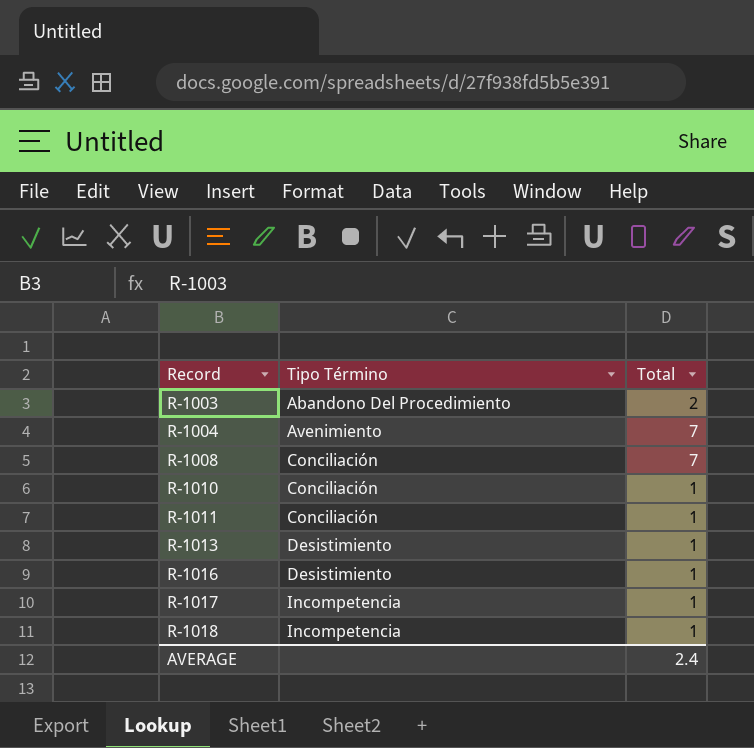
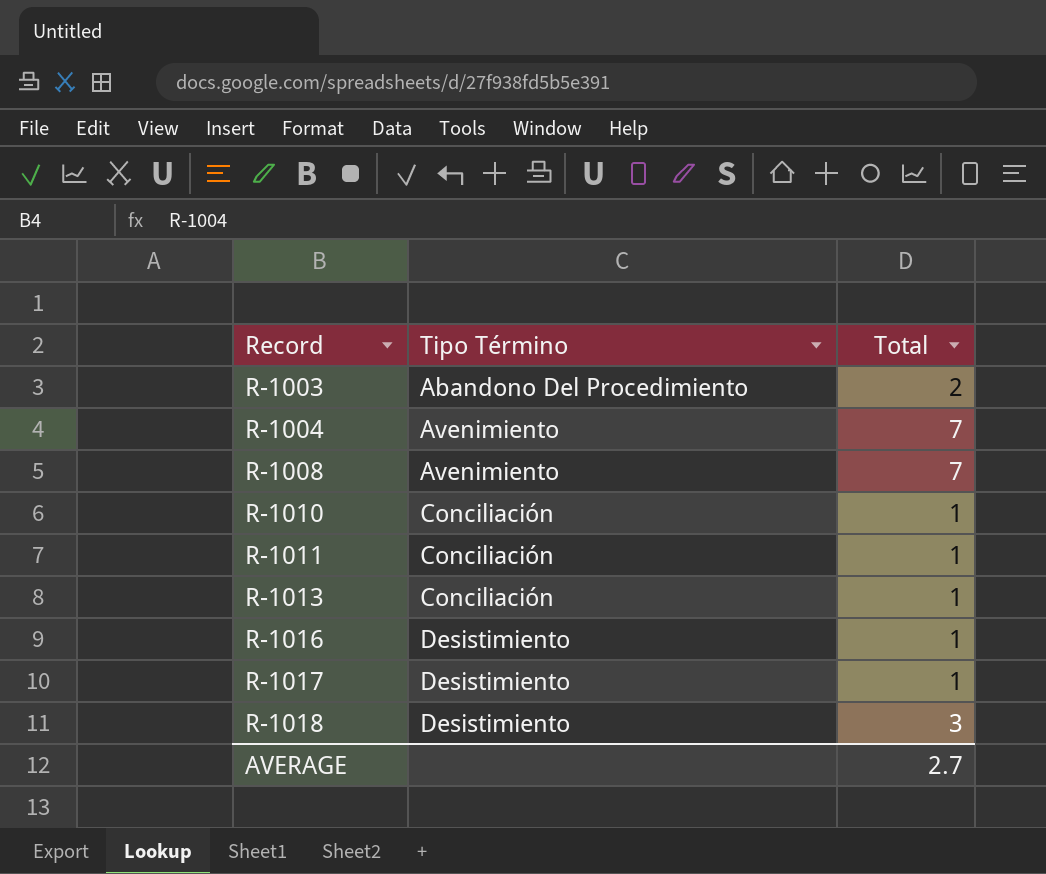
R-1008 | Tipo Término: Conciliación -> Avenimiento
R-1013 | Tipo Término: Desistimiento -> Conciliación
R-1017 | Tipo Término: Incompetencia -> Desistimiento
R-1018 | Tipo Término: Incompetencia -> Desistimiento
R-1018 | Total: 1 -> 3
AVERAGE | Total: 2.4 -> 2.7

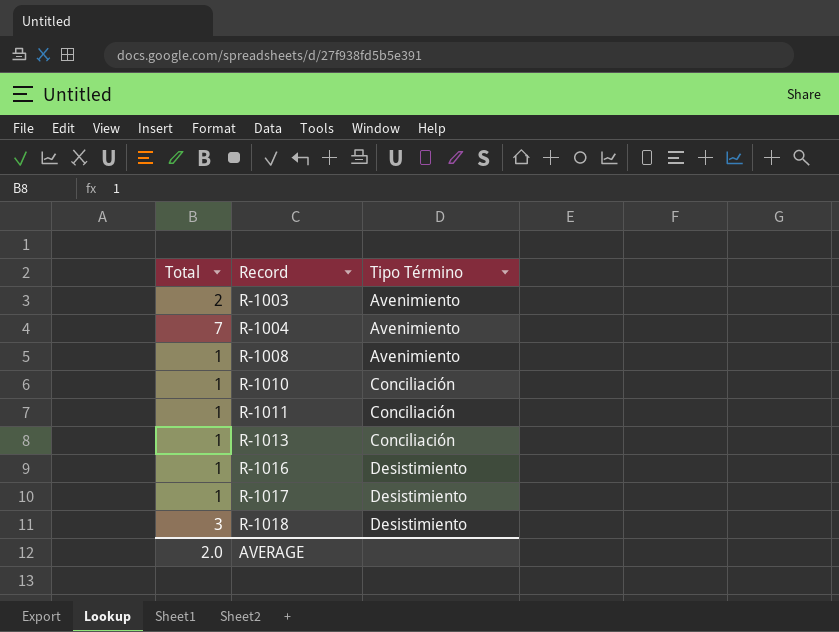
column Total | position: 3 -> 1
R-1003 | Tipo Término: Abandono Del Procedimiento -> Avenimiento
R-1008 | Total: 7 -> 1
AVERAGE | Total: 2.7 -> 2.0

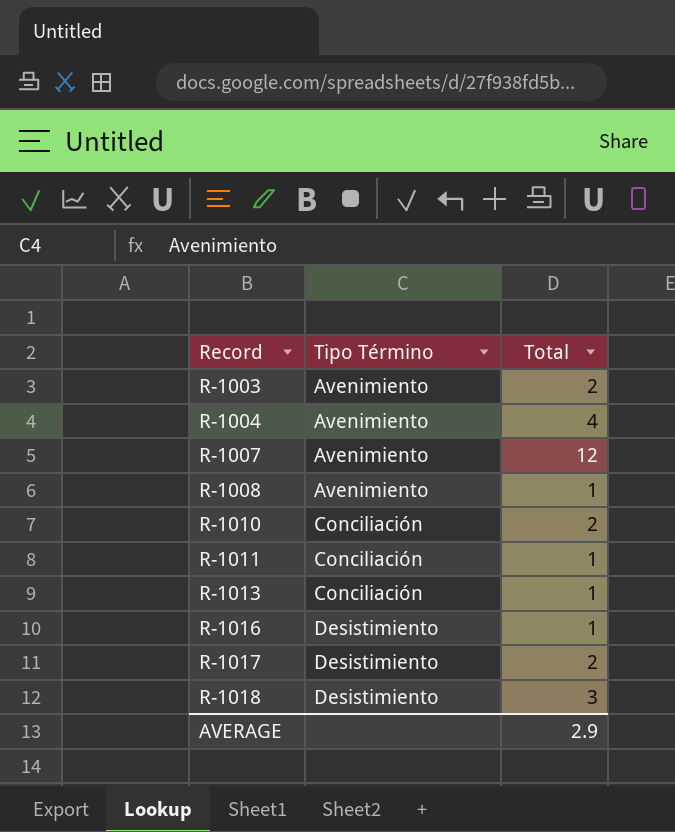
column Total | position: 1 -> 3
R-1004 | Total: 7 -> 4
row R-1007: none -> Avenimiento | 12
R-1010 | Total: 1 -> 2
R-1017 | Total: 1 -> 2
AVERAGE | Total: 2.0 -> 2.9

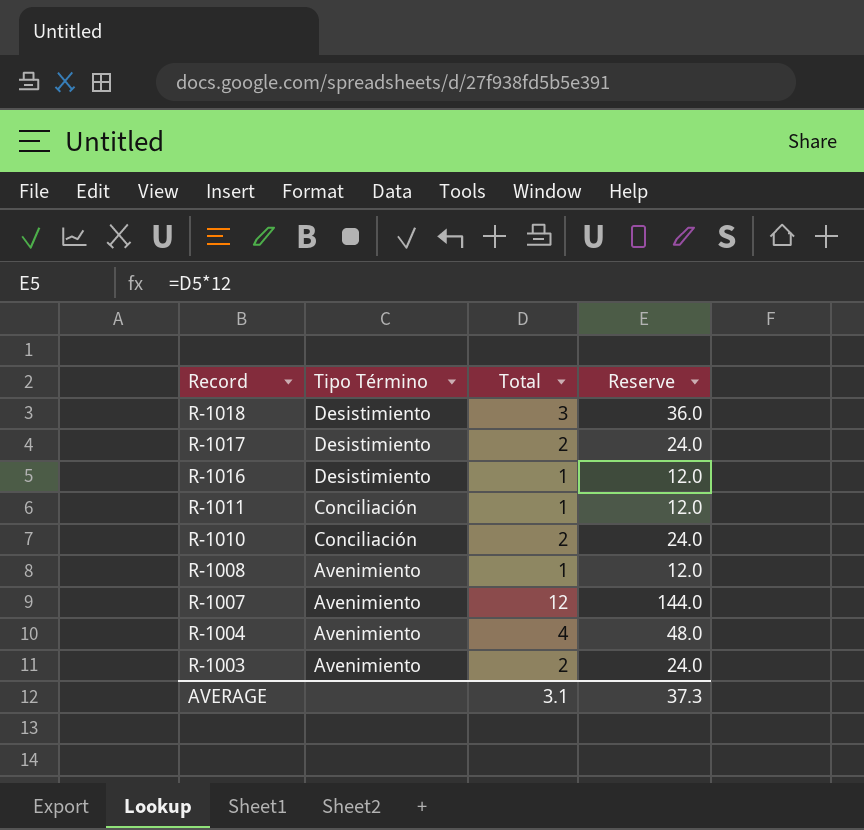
row order: Record ascending -> Record descending
column Reserve | formula: none -> [Total] * 12
row R-1013: Conciliación | 1 -> none
AVERAGE | Total: 2.9 -> 3.1

